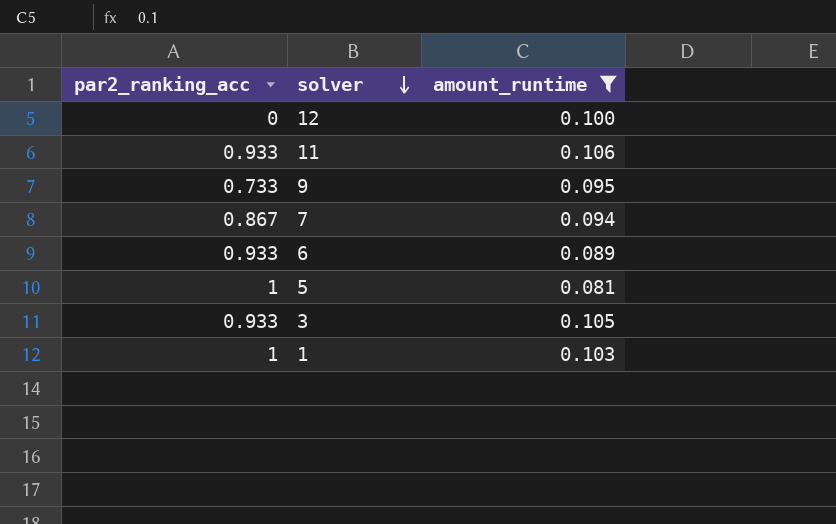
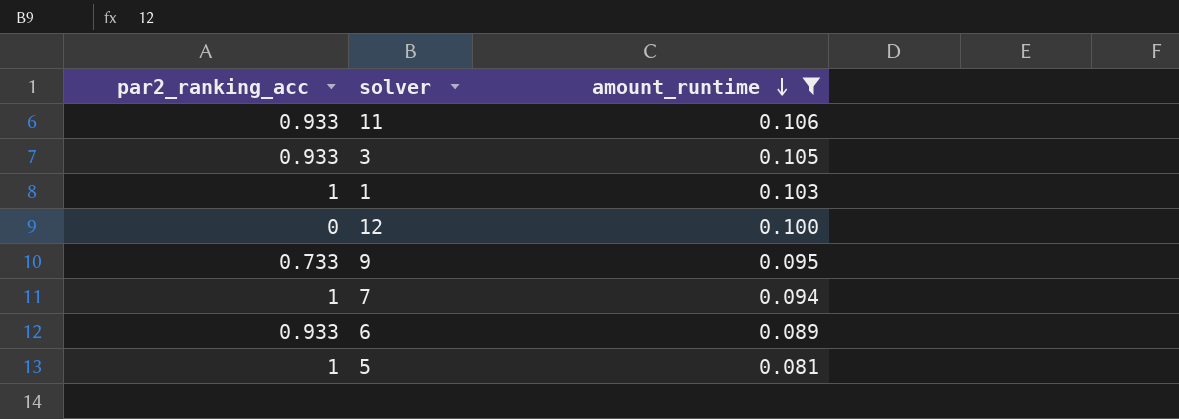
row order: solver descending -> amount_runtime descending
7 | par2_ranking_acc: 0.867 -> 1

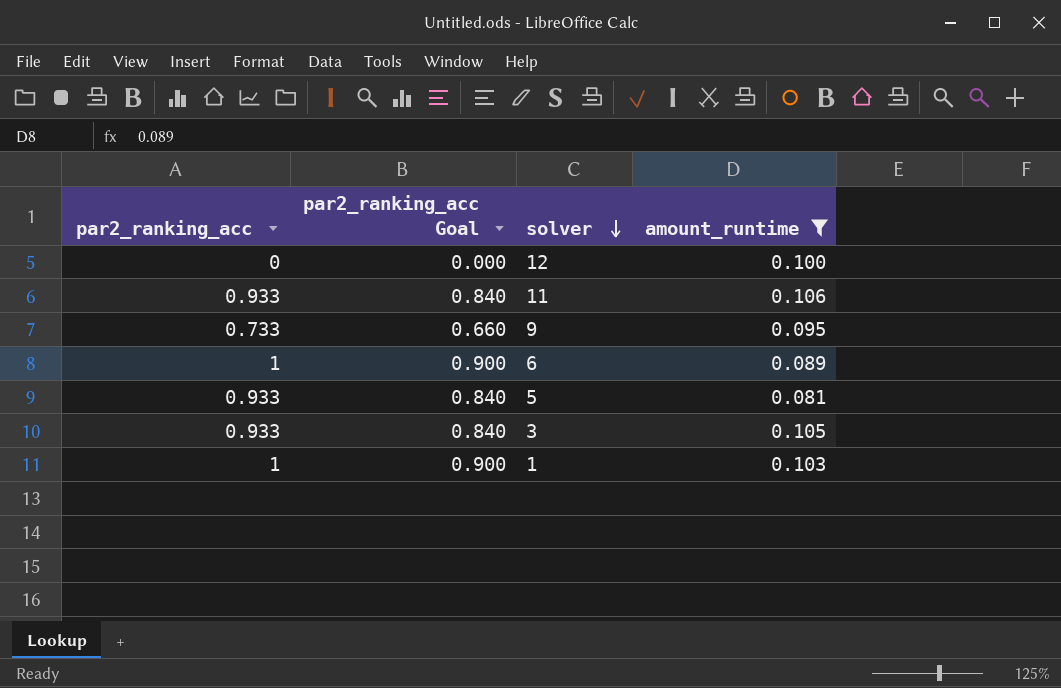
row order: amount_runtime descending -> solver descending
column par2_ranking_acc Goal | formula: none -> [par2_ranking_acc] * 0.9
row 7: 1 | 0.094 -> none
6 | par2_ranking_acc: 0.933 -> 1
5 | par2_ranking_acc: 1 -> 0.933

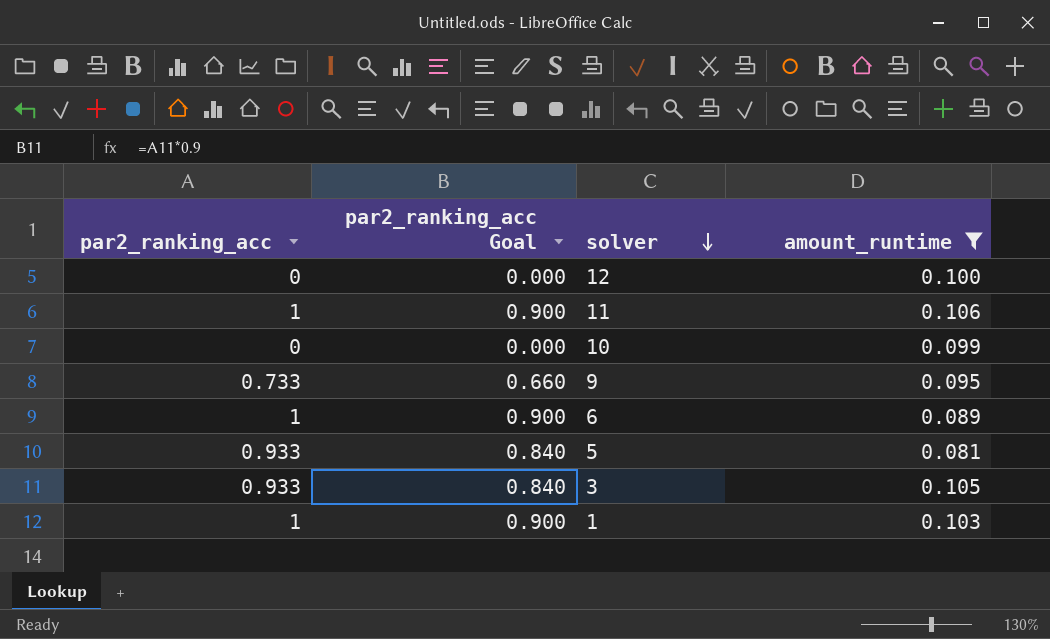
11 | par2_ranking_acc: 0.933 -> 1
11 | par2_ranking_acc Goal: 0.840 -> 0.900
row 10: none -> 0 | 0.000 | 0.099

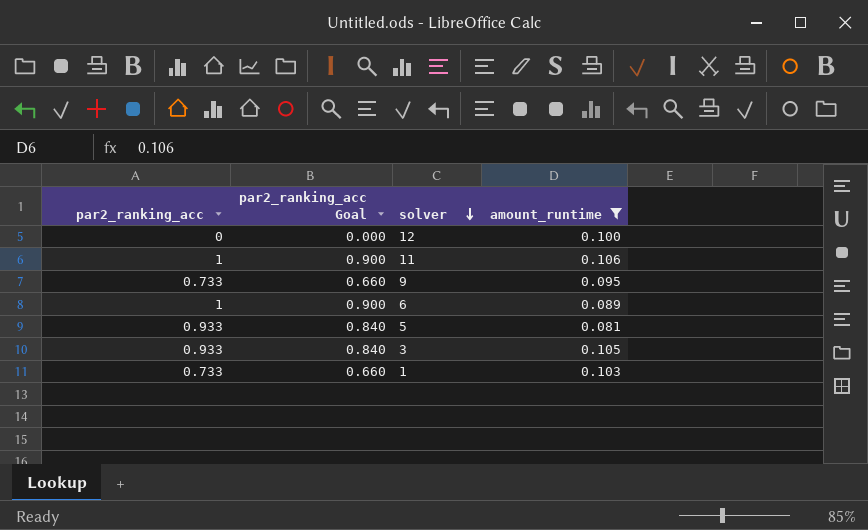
row 10: 0 | 0.000 | 0.099 -> none
1 | par2_ranking_acc: 1 -> 0.733
1 | par2_ranking_acc Goal: 0.900 -> 0.660

